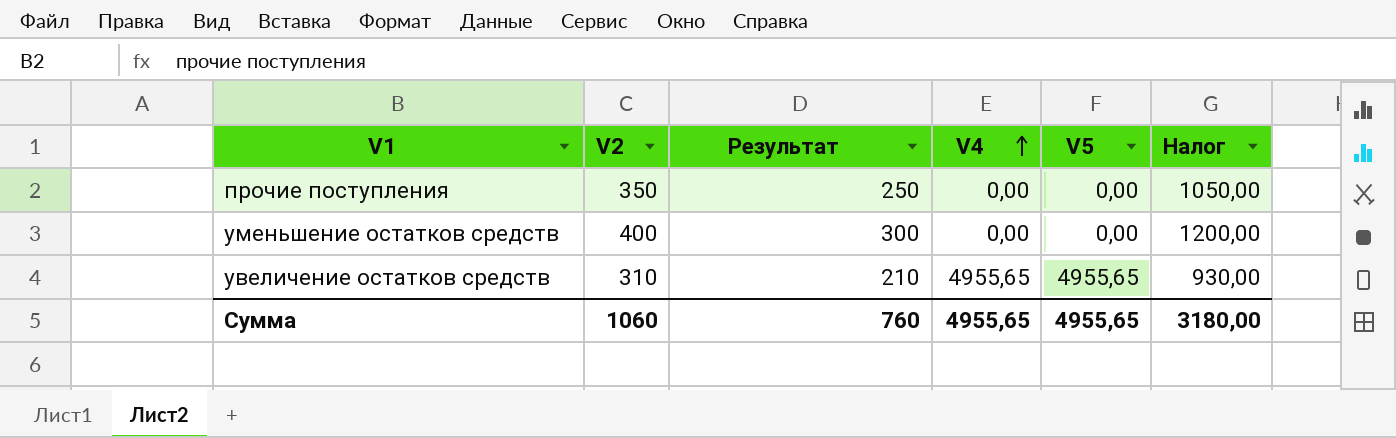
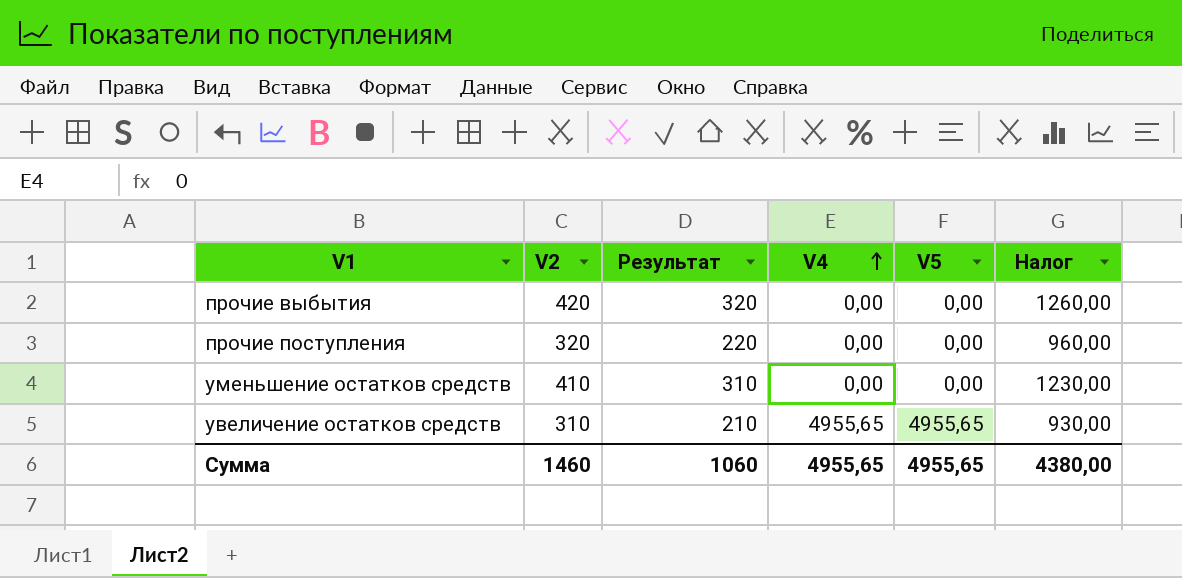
row прочие выбытия: none -> 420 | 320 | 0,00 | 0,00 | 1260,00
прочие поступления | V2: 350 -> 320
прочие поступления | Результат: 250 -> 220
прочие поступления | Налог: 1050,00 -> 960,00
уменьшение остатков средств | V2: 400 -> 410
уменьшение остатков средств | Результат: 300 -> 310
уменьшение остатков средств | Налог: 1200,00 -> 1230,00
Сумма | V2: 1060 -> 1460
Сумма | Результат: 760 -> 1060
Сумма | Налог: 3180,00 -> 4380,00

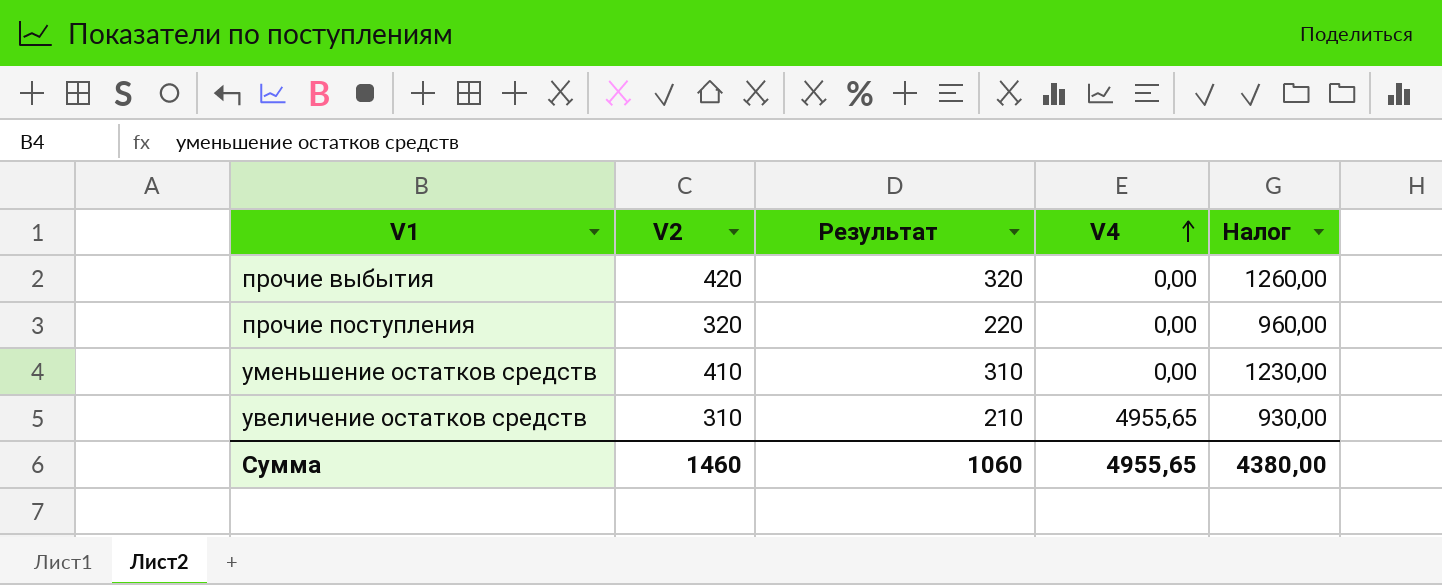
column V5 | position: 5 -> none

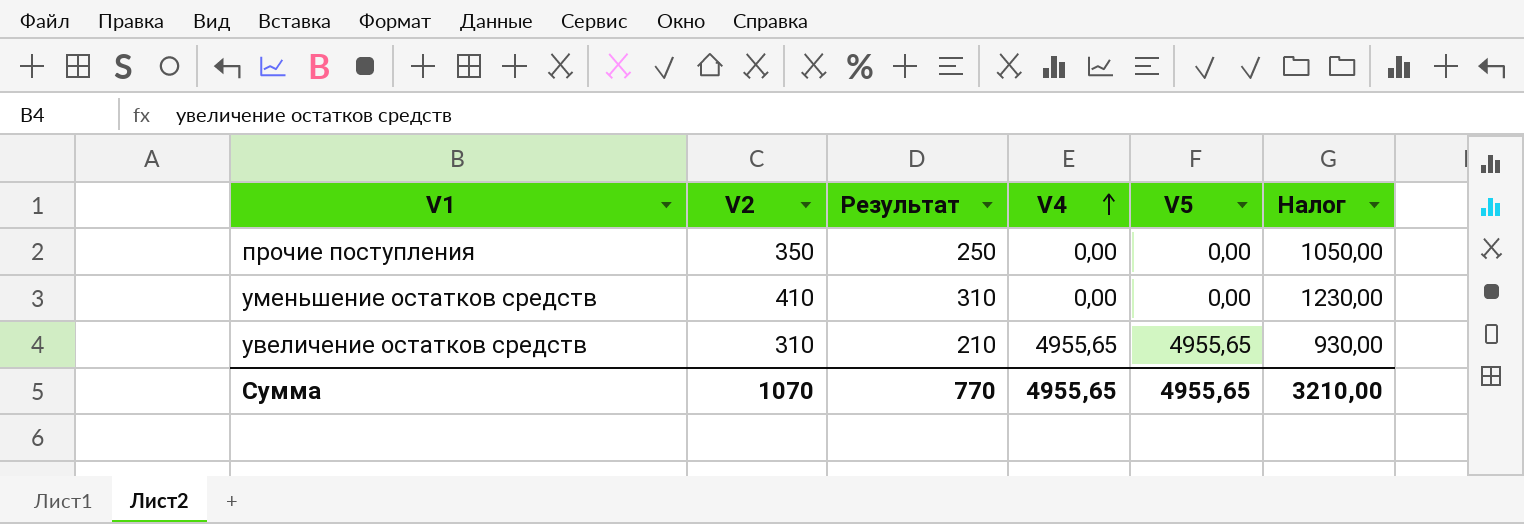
column V5 | position: none -> 5
row прочие выбытия: 420 | 320 | 0,00 | 1260,00 -> none
прочие поступления | V2: 320 -> 350
прочие поступления | Результат: 220 -> 250
прочие поступления | Налог: 960,00 -> 1050,00
Сумма | V2: 1460 -> 1070
Сумма | Результат: 1060 -> 770
Сумма | Налог: 4380,00 -> 3210,00

